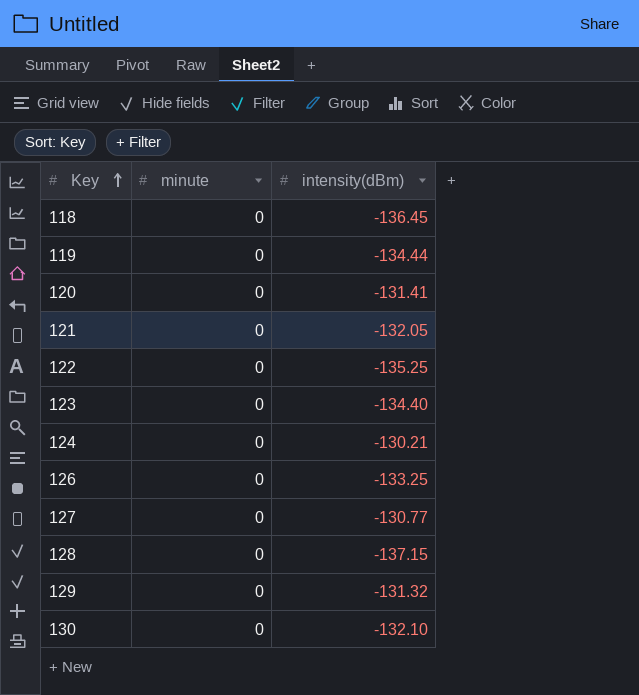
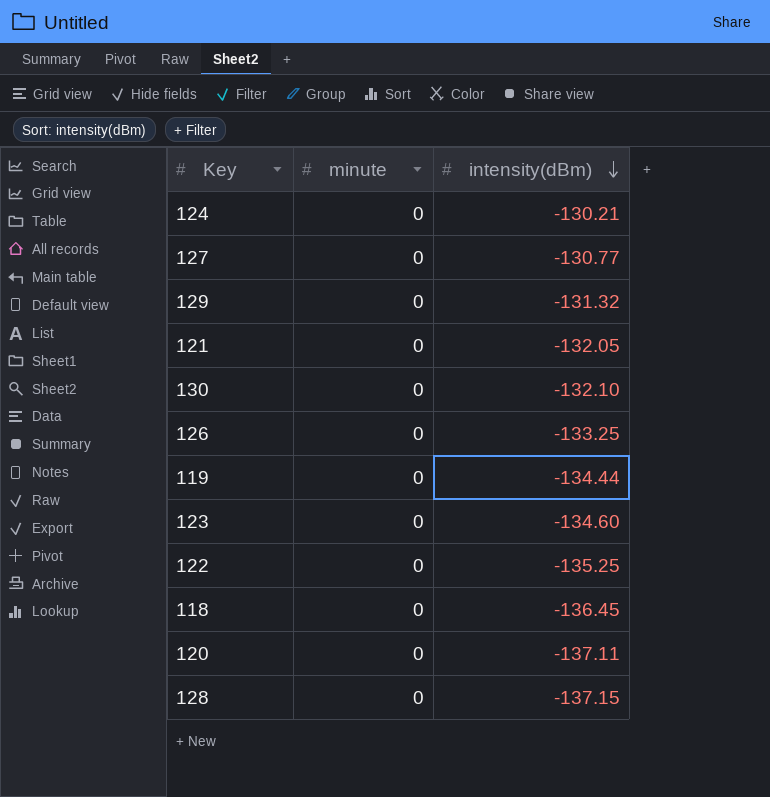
row order: Key ascending -> intensity(dBm) descending
123 | intensity(dBm): -134.40 -> -134.60
120 | intensity(dBm): -131.41 -> -137.11

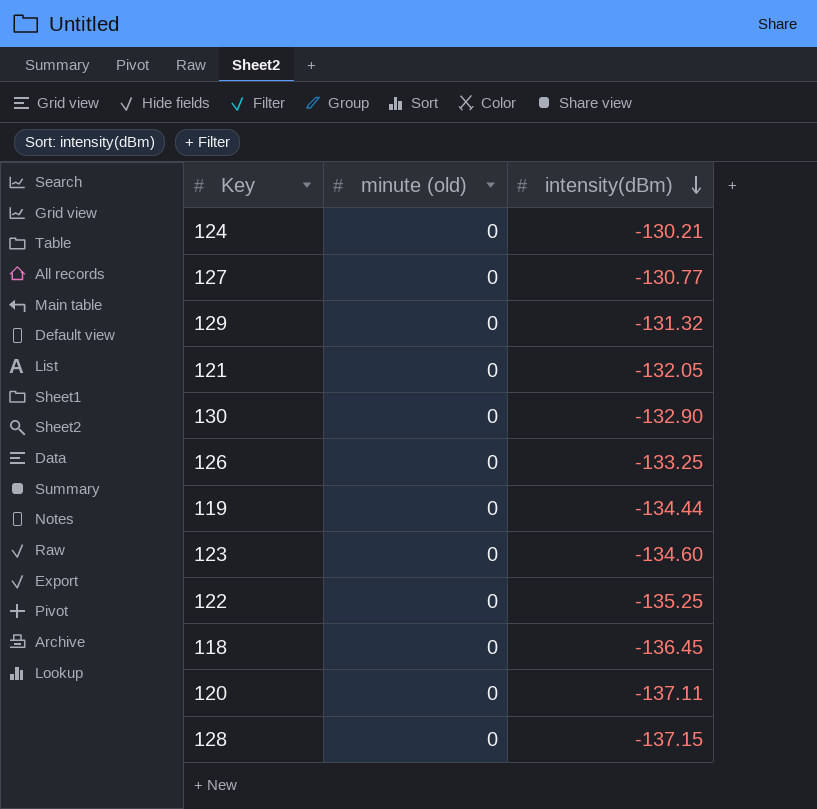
column name: minute -> minute (old)
130 | intensity(dBm): -132.10 -> -132.90

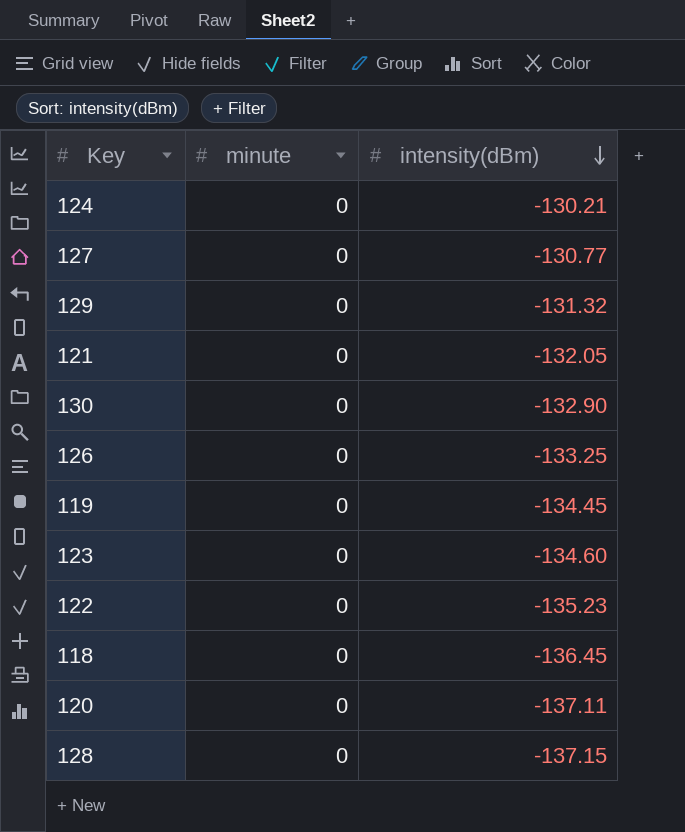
column name: minute (old) -> minute
119 | intensity(dBm): -134.44 -> -134.45
122 | intensity(dBm): -135.25 -> -135.23

